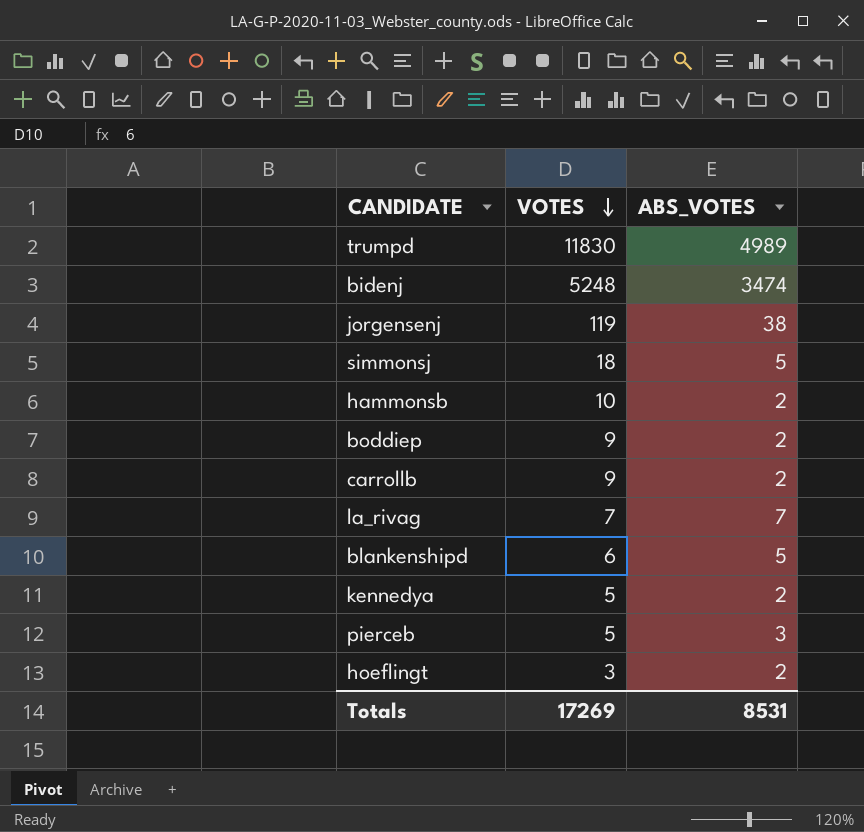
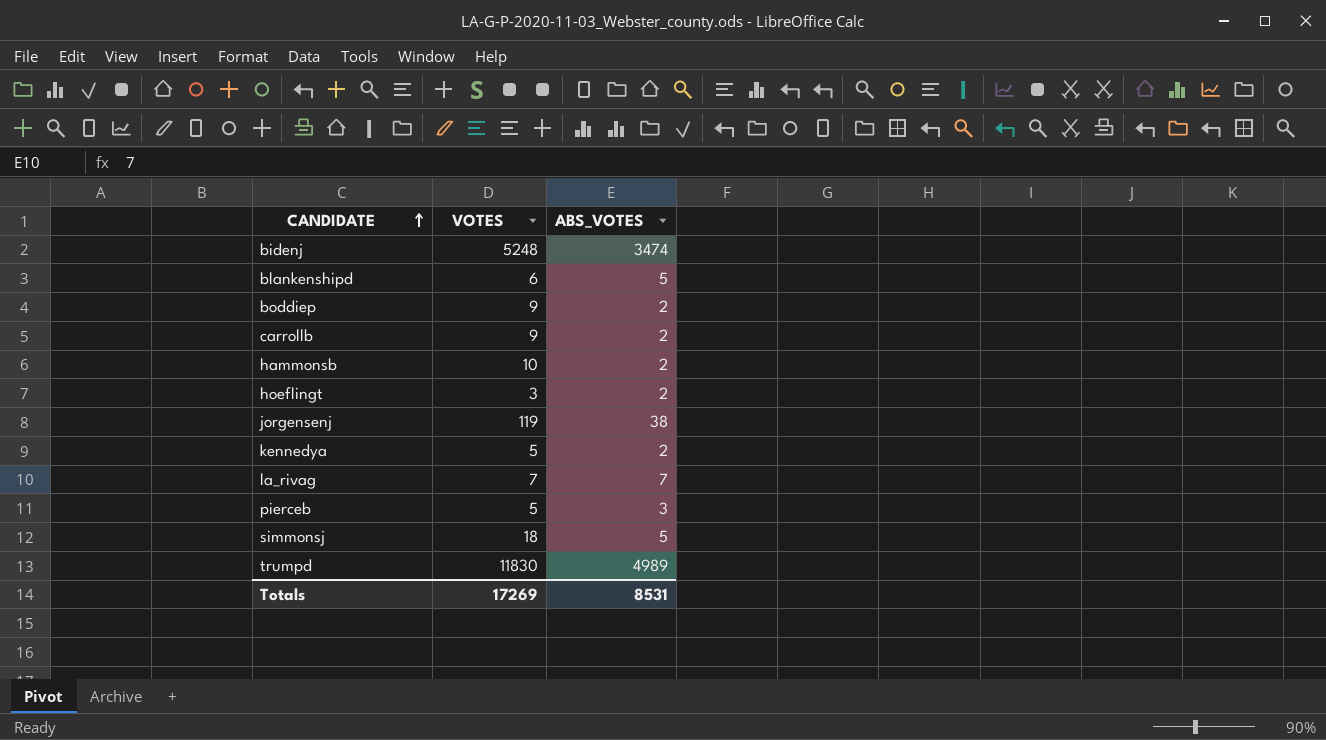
row order: VOTES descending -> CANDIDATE ascending

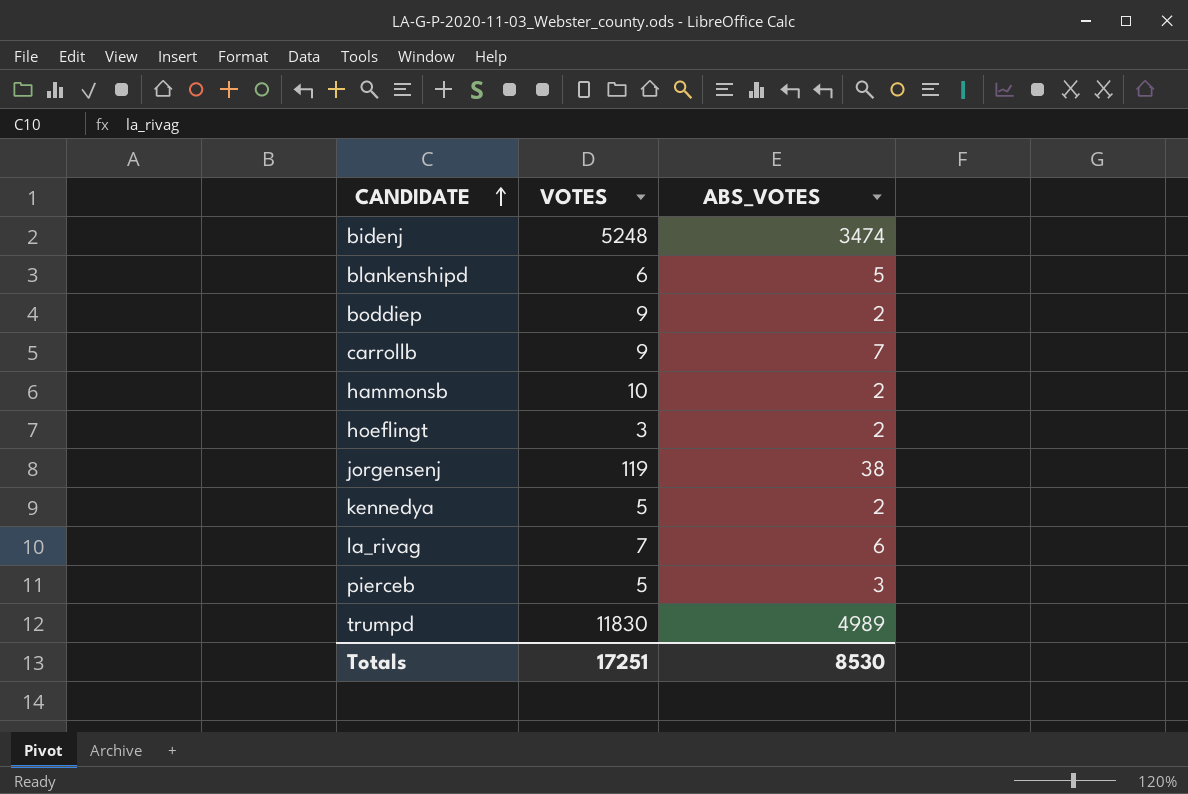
row simmonsj: 18 | 5 -> none
carrollb | ABS_VOTES: 2 -> 7
la_rivag | ABS_VOTES: 7 -> 6
Totals | VOTES: 17269 -> 17251
Totals | ABS_VOTES: 8531 -> 8530

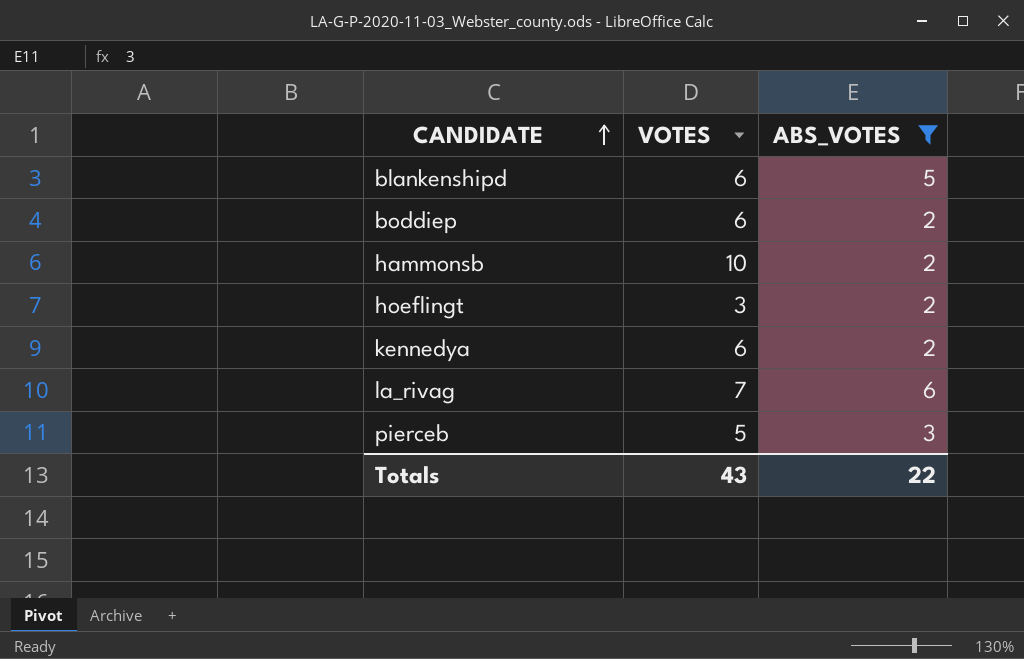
filter: none -> ABS_VOTES <= 6
boddiep | VOTES: 9 -> 6
kennedya | VOTES: 5 -> 6
Totals | VOTES: 17251 -> 43
Totals | ABS_VOTES: 8530 -> 22

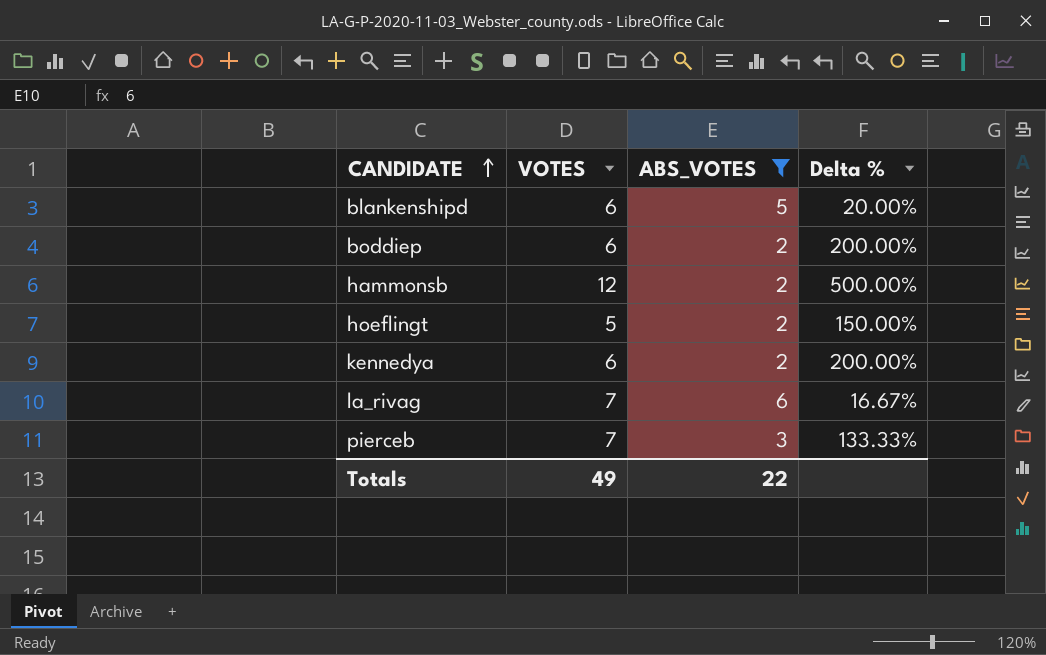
column Delta % | formula: none -> ([VOTES] - [ABS_VOTES]) / [ABS_VOTES]
hammonsb | VOTES: 10 -> 12
hoeflingt | VOTES: 3 -> 5
pierceb | VOTES: 5 -> 7
Totals | VOTES: 43 -> 49

